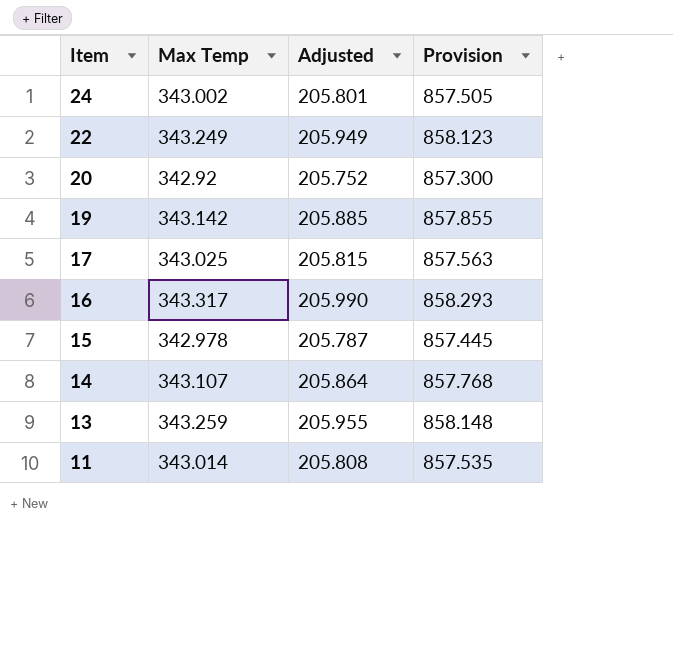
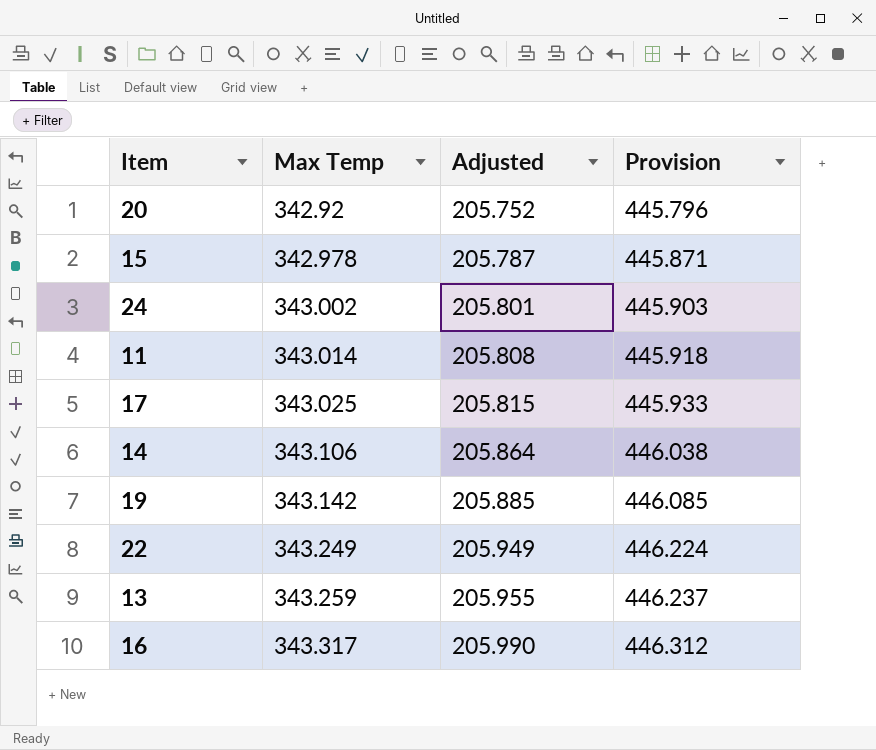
row order: Item descending -> Max Temp ascending
column Provision | formula: [Max Temp] * 2.5 -> [Max Temp] * 1.3
14 | Max Temp: 343.107 -> 343.106

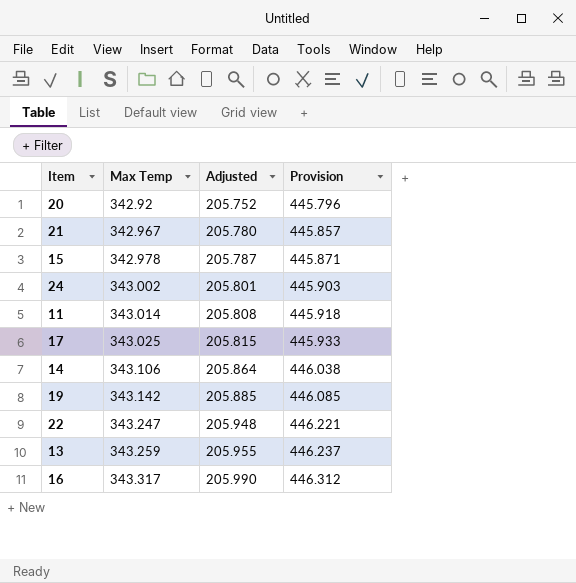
row 21: none -> 342.967 | 205.780 | 445.857
22 | Max Temp: 343.249 -> 343.247
22 | Adjusted: 205.949 -> 205.948
22 | Provision: 446.224 -> 446.221

